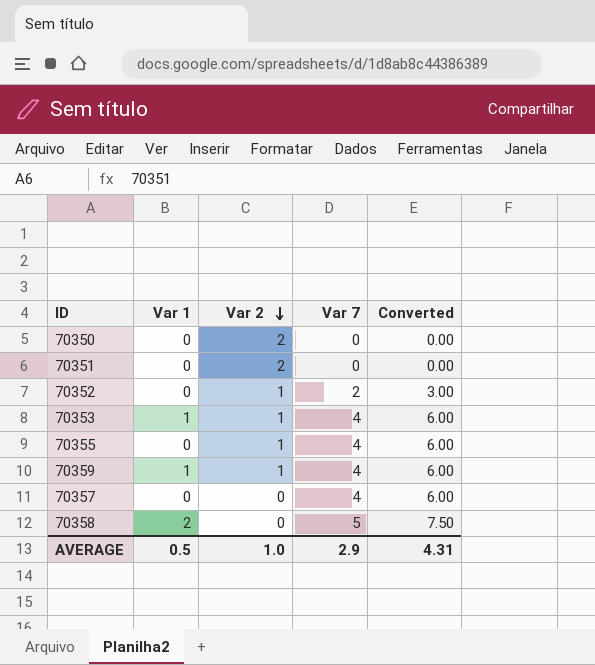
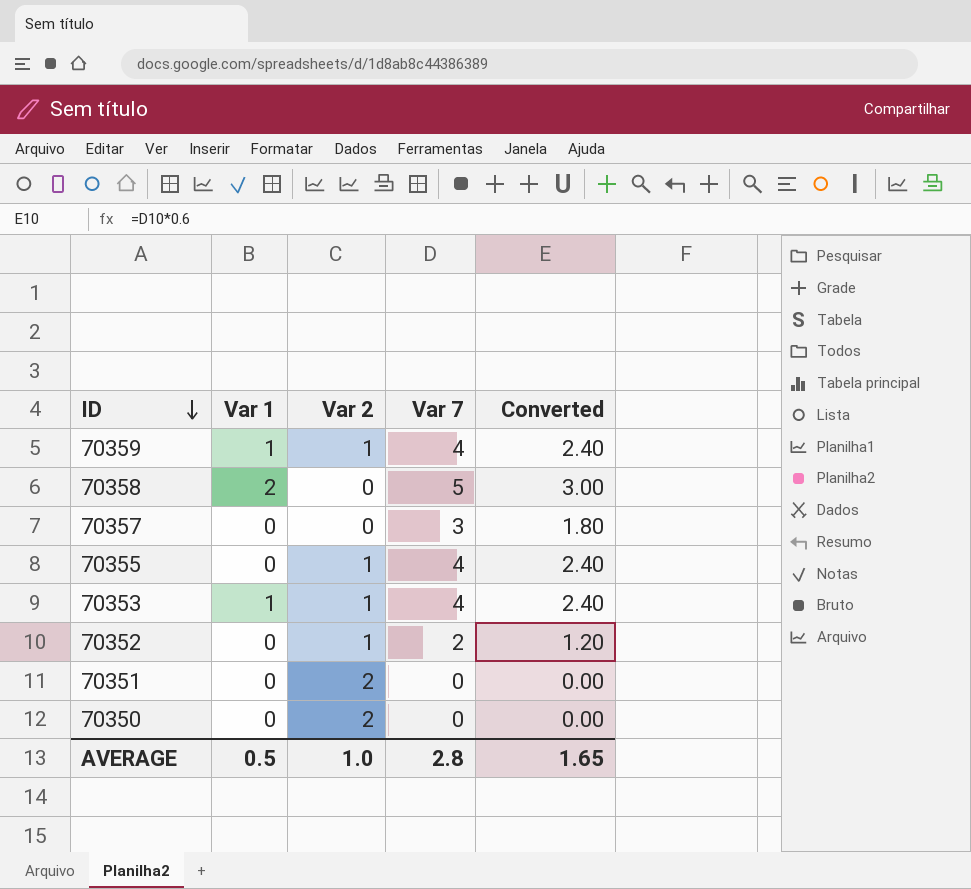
row order: Var 2 descending -> ID descending
column Converted | formula: [Var 7] * 1.5 -> [Var 7] * 0.6
70357 | Var 7: 4 -> 3
AVERAGE | Var 7: 2.9 -> 2.8
AVERAGE | Converted: 4.31 -> 1.65

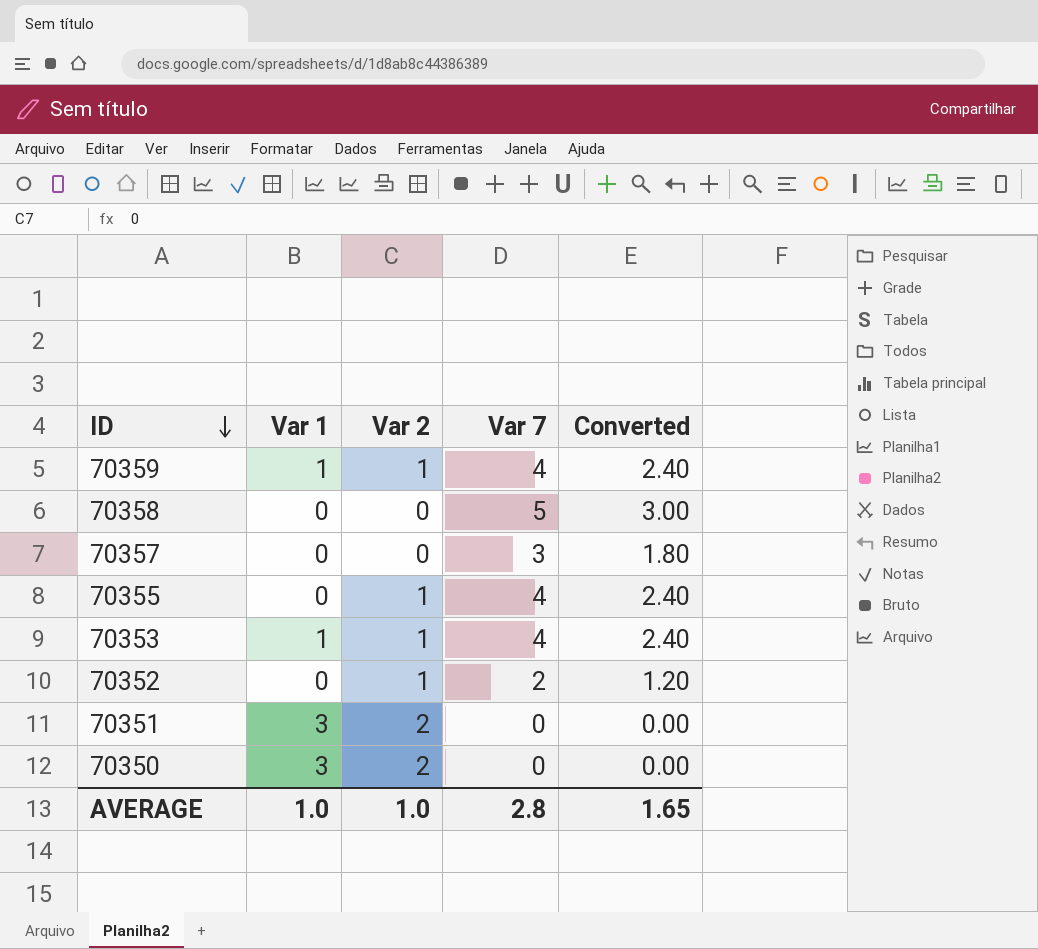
70358 | Var 1: 2 -> 0
70351 | Var 1: 0 -> 3
70350 | Var 1: 0 -> 3
AVERAGE | Var 1: 0.5 -> 1.0

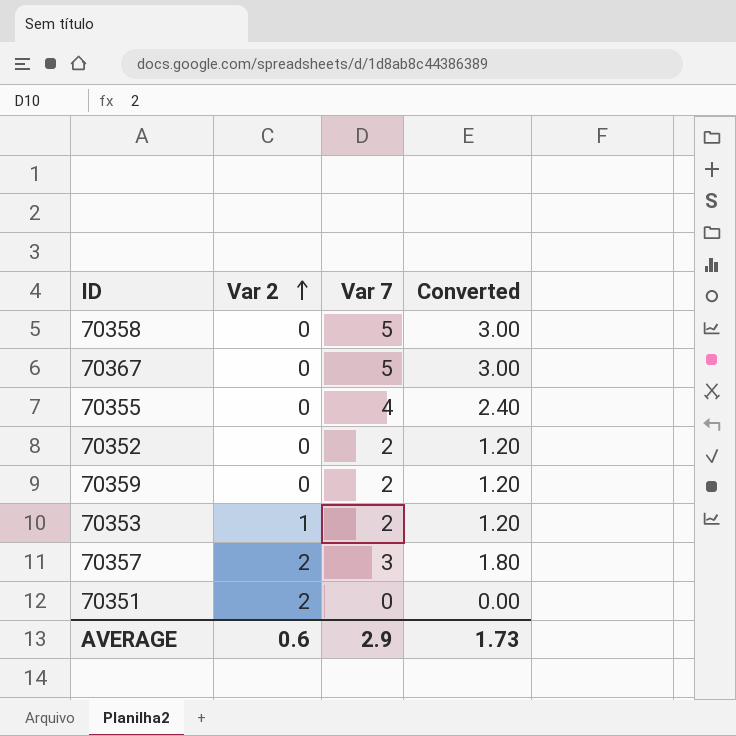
row order: ID descending -> Var 2 ascending
column Var 1 | position: 2 -> none
row 70350: 3 | 2 | 0 | 0.00 -> none
row 70367: none -> 0 | 5 | 3.00
70355 | Var 2: 1 -> 0
70352 | Var 2: 1 -> 0
70359 | Var 2: 1 -> 0
70359 | Var 7: 4 -> 2
70359 | Converted: 2.40 -> 1.20
70353 | Var 7: 4 -> 2
70353 | Converted: 2.40 -> 1.20
70357 | Var 2: 0 -> 2
AVERAGE | Var 2: 1.0 -> 0.6
AVERAGE | Var 7: 2.8 -> 2.9
AVERAGE | Converted: 1.65 -> 1.73

